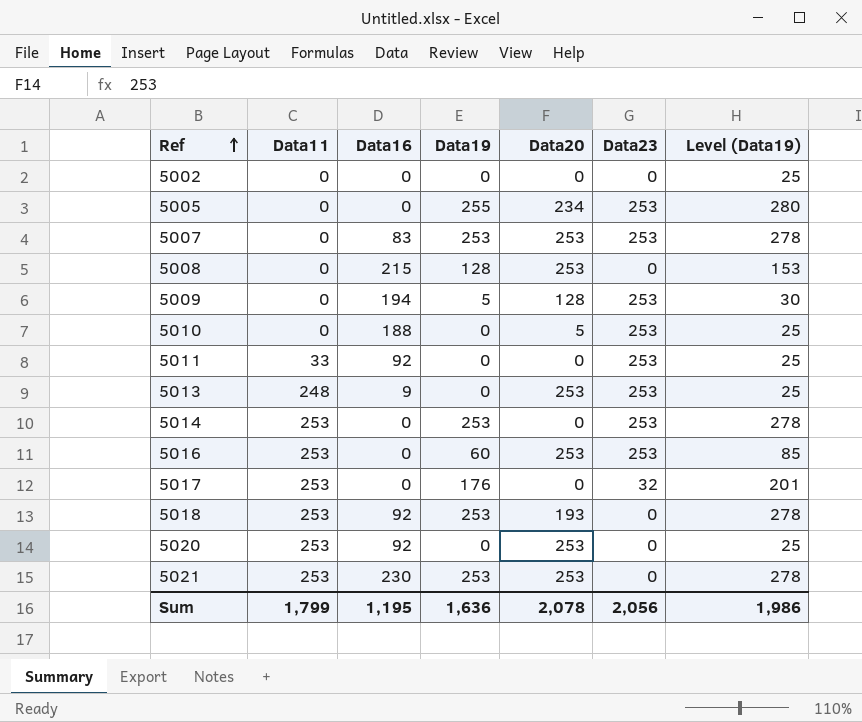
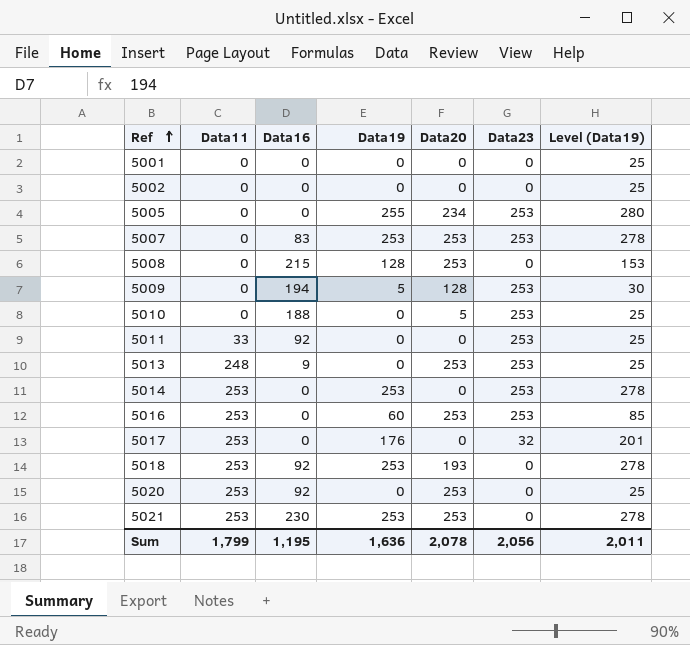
row 5001: none -> 0 | 0 | 0 | 0 | 0 | 25
Sum | Level (Data19): 1,986 -> 2,011

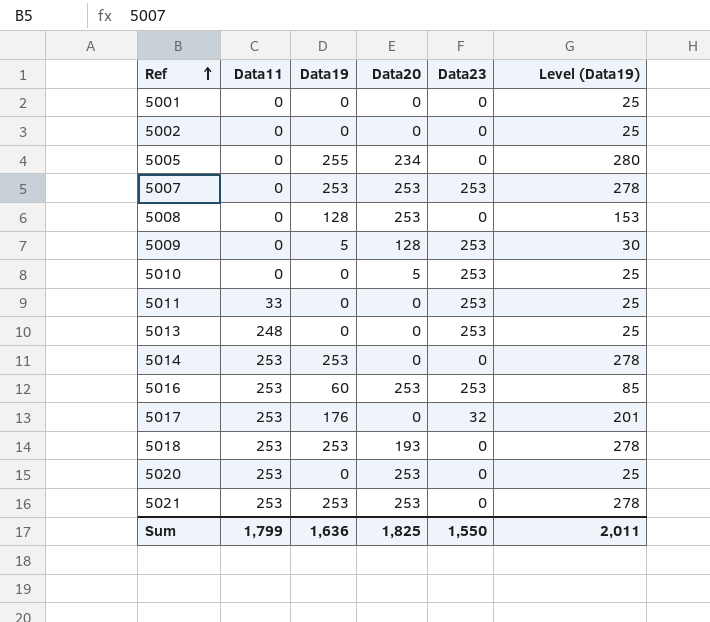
column Data16 | position: 3 -> none
5005 | Data23: 253 -> 0
5013 | Data20: 253 -> 0
5014 | Data23: 253 -> 0
Sum | Data20: 2,078 -> 1,825
Sum | Data23: 2,056 -> 1,550

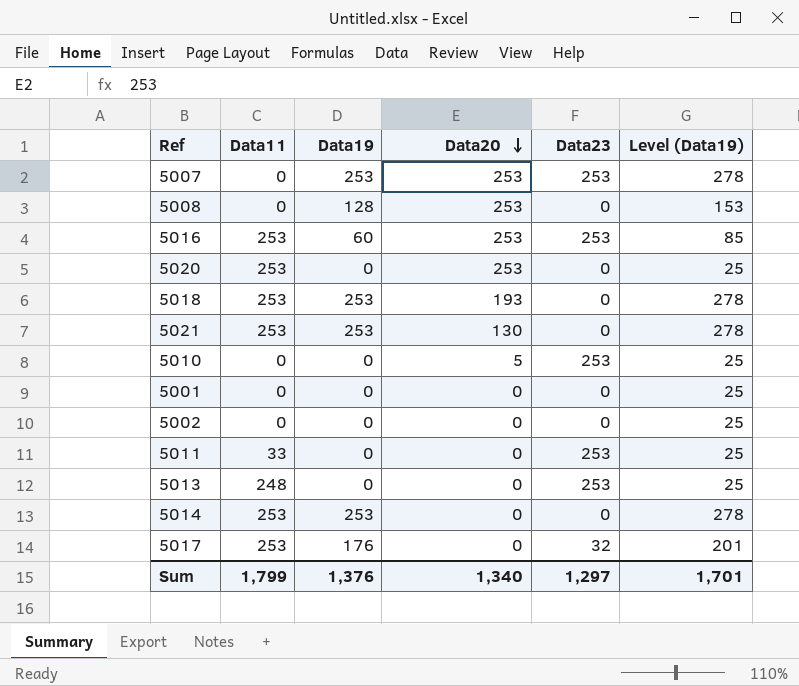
row order: Ref ascending -> Data20 descending
row 5005: 0 | 255 | 234 | 0 | 280 -> none
row 5009: 0 | 5 | 128 | 253 | 30 -> none
5021 | Data20: 253 -> 130
Sum | Data19: 1,636 -> 1,376
Sum | Data20: 1,825 -> 1,340
Sum | Data23: 1,550 -> 1,297
Sum | Level (Data19): 2,011 -> 1,701

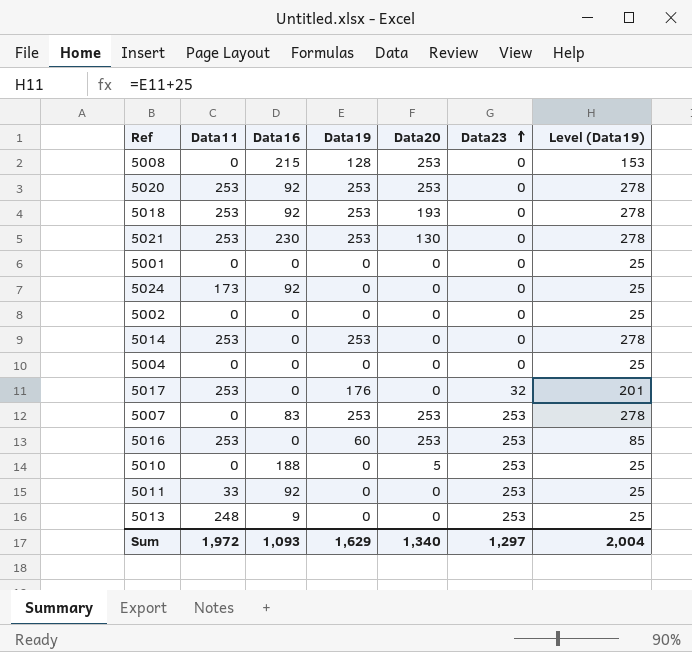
row order: Data20 descending -> Data23 ascending
column Data16 | position: none -> 3
5020 | Data19: 0 -> 253
5020 | Level (Data19): 25 -> 278
row 5024: none -> 173 | 92 | 0 | 0 | 0 | 25
row 5004: none -> 0 | 0 | 0 | 0 | 0 | 25
Sum | Data11: 1,799 -> 1,972
Sum | Data19: 1,376 -> 1,629
Sum | Level (Data19): 1,701 -> 2,004

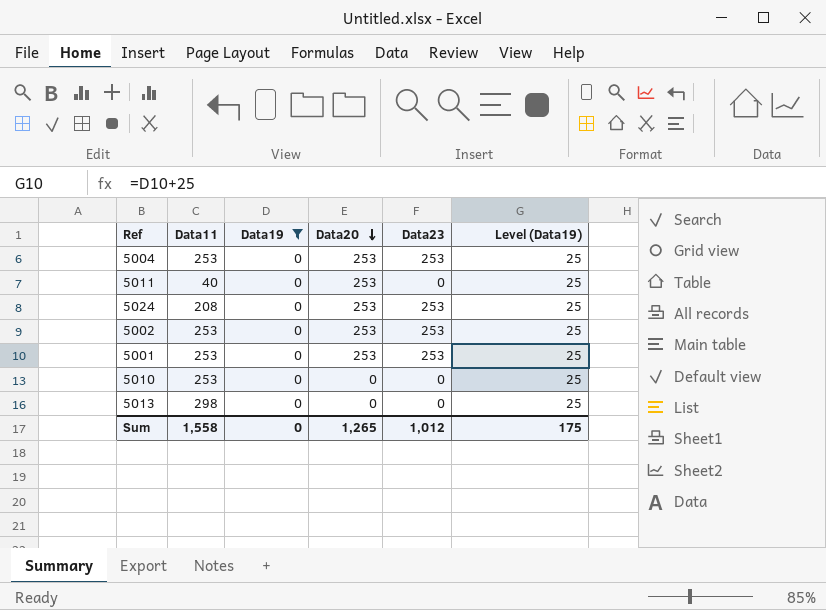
filter: none -> Data19 = 0
row order: Data23 ascending -> Data20 descending
column Data16 | position: 3 -> none
5004 | Data11: 0 -> 253
5004 | Data20: 0 -> 253
5004 | Data23: 0 -> 253
5011 | Data11: 33 -> 40
5011 | Data20: 0 -> 253
5011 | Data23: 253 -> 0
5024 | Data11: 173 -> 208
5024 | Data20: 0 -> 253
5024 | Data23: 0 -> 253
5002 | Data11: 0 -> 253
5002 | Data20: 0 -> 253
5002 | Data23: 0 -> 253
5001 | Data11: 0 -> 253
5001 | Data20: 0 -> 253
5001 | Data23: 0 -> 253
5010 | Data11: 0 -> 253
5010 | Data20: 5 -> 0
5010 | Data23: 253 -> 0
5013 | Data11: 248 -> 298
5013 | Data23: 253 -> 0
Sum | Data11: 1,972 -> 1,558
Sum | Data19: 1,629 -> 0
Sum | Data20: 1,340 -> 1,265
Sum | Data23: 1,297 -> 1,012
Sum | Level (Data19): 2,004 -> 175

